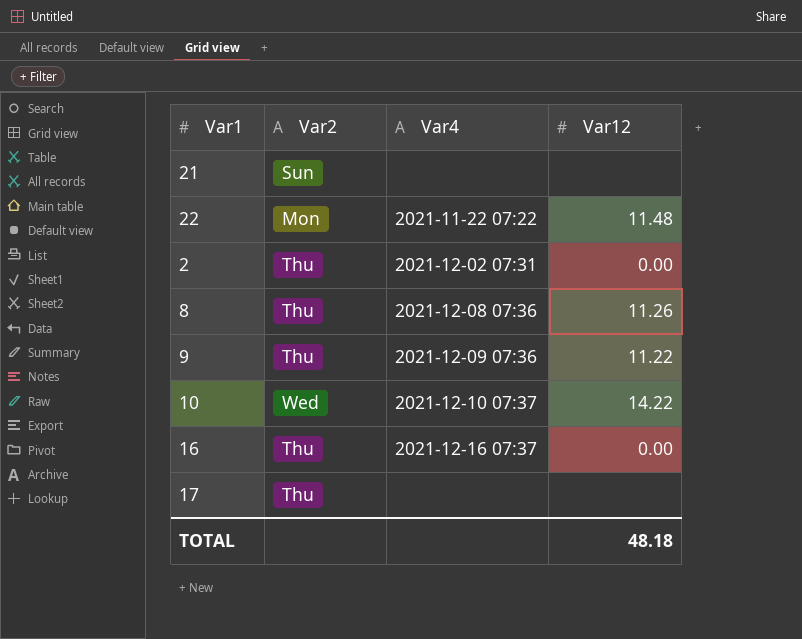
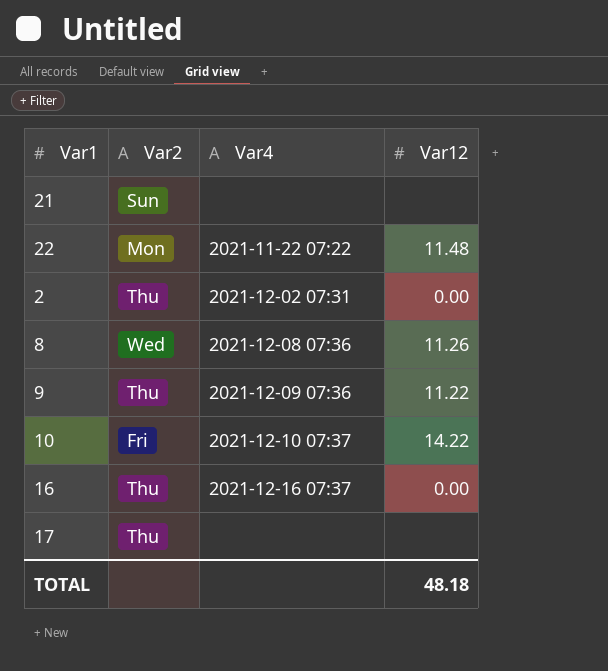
8 | Var2: Thu -> Wed
10 | Var2: Wed -> Fri

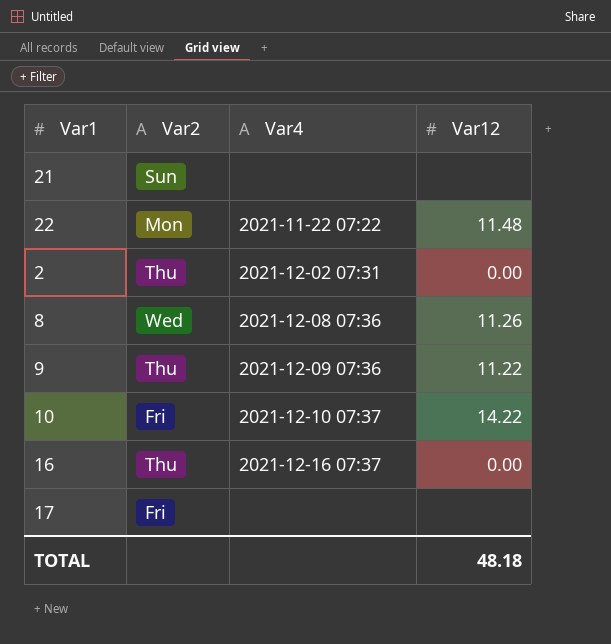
17 | Var2: Thu -> Fri

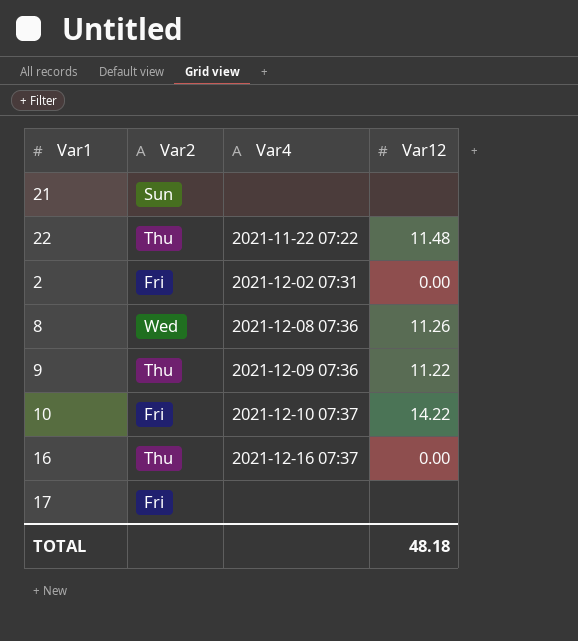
22 | Var2: Mon -> Thu
2 | Var2: Thu -> Fri

